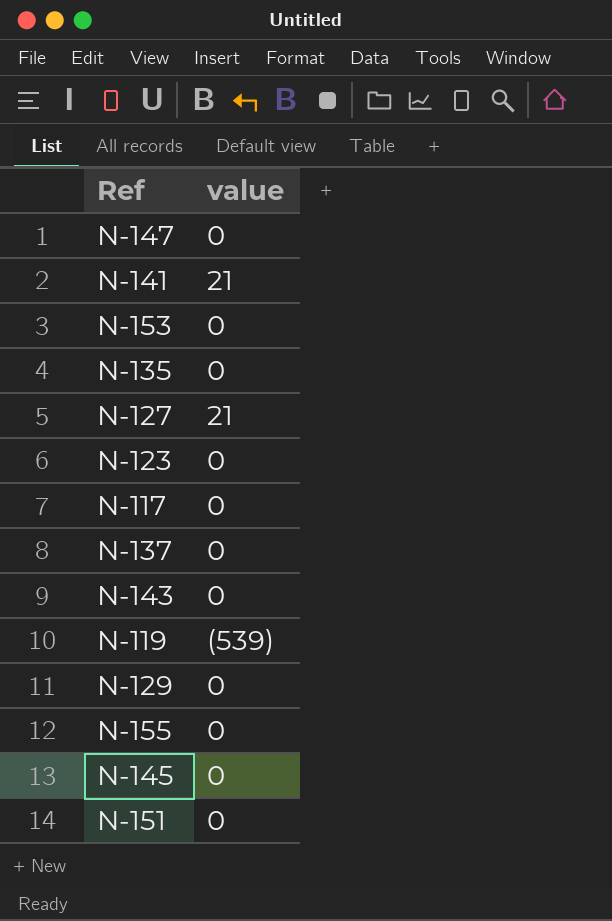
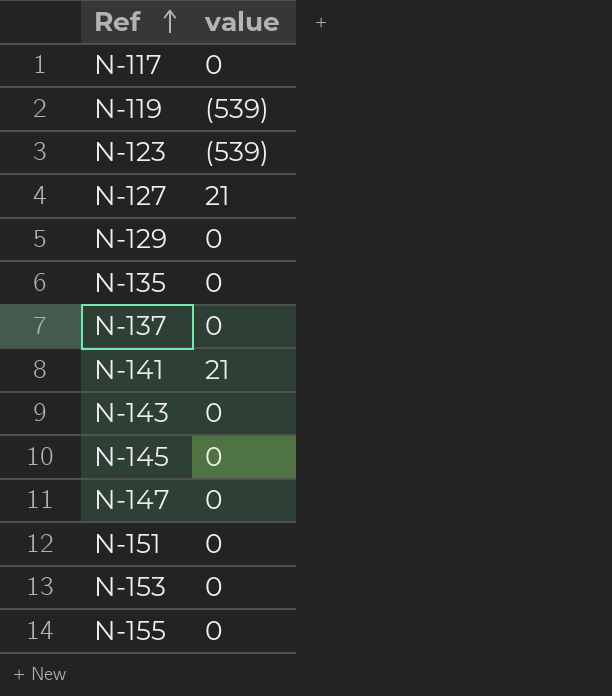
row order: none -> Ref ascending
N-123 | value: 0 -> (539)

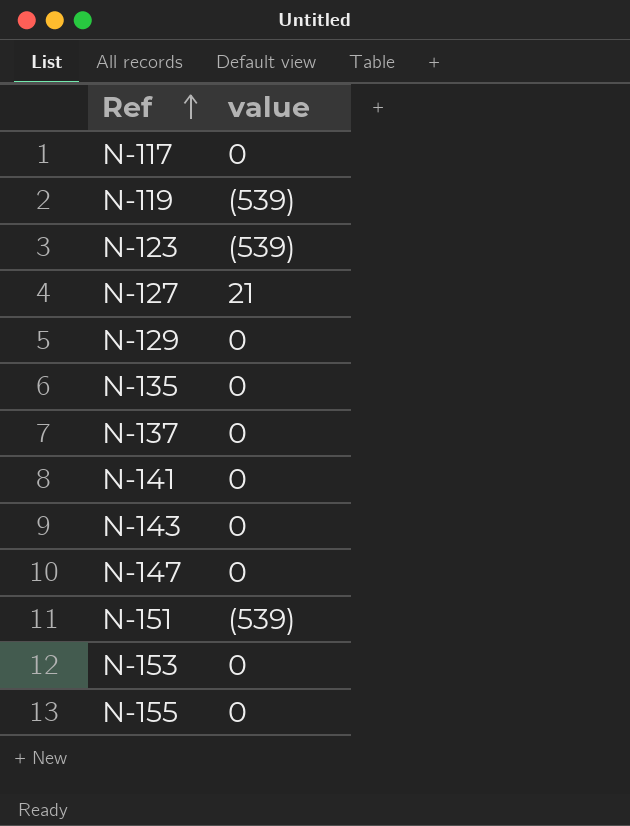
row N-145: 0 -> none
N-141 | value: 21 -> 0
N-151 | value: 0 -> (539)

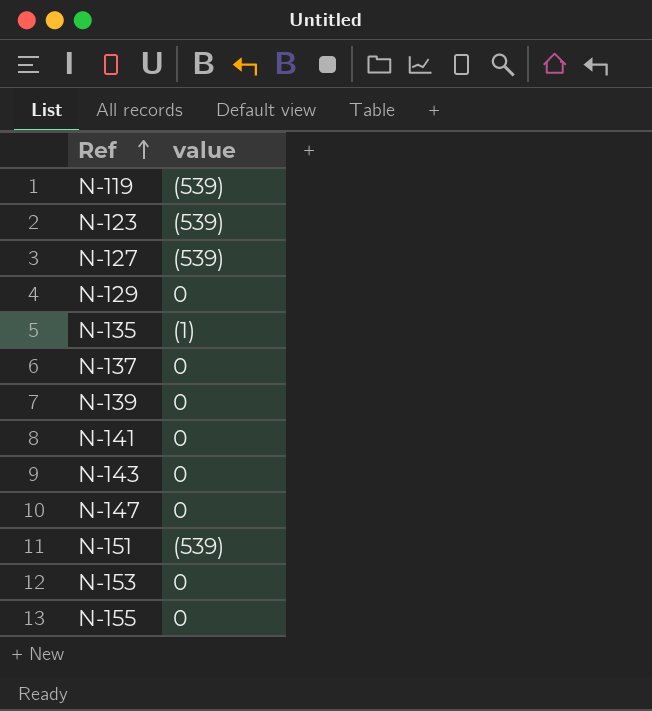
row N-117: 0 -> none
N-127 | value: 21 -> (539)
N-135 | value: 0 -> (1)
row N-139: none -> 0

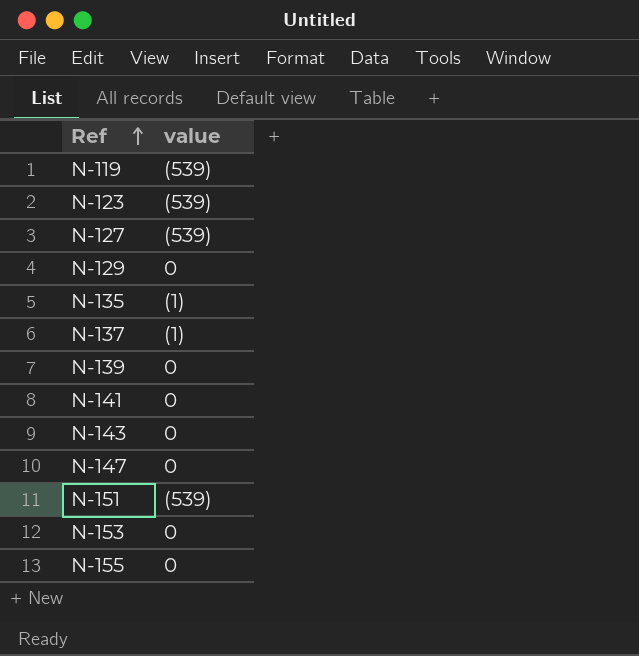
N-137 | value: 0 -> (1)

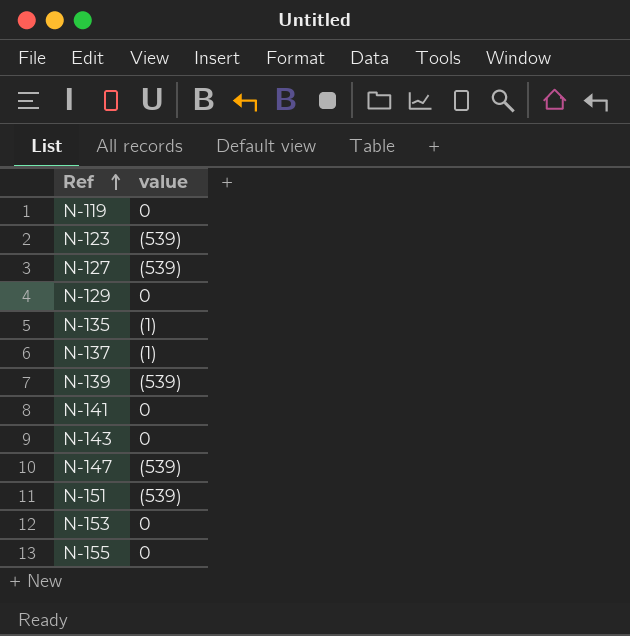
N-119 | value: (539) -> 0
N-139 | value: 0 -> (539)
N-147 | value: 0 -> (539)

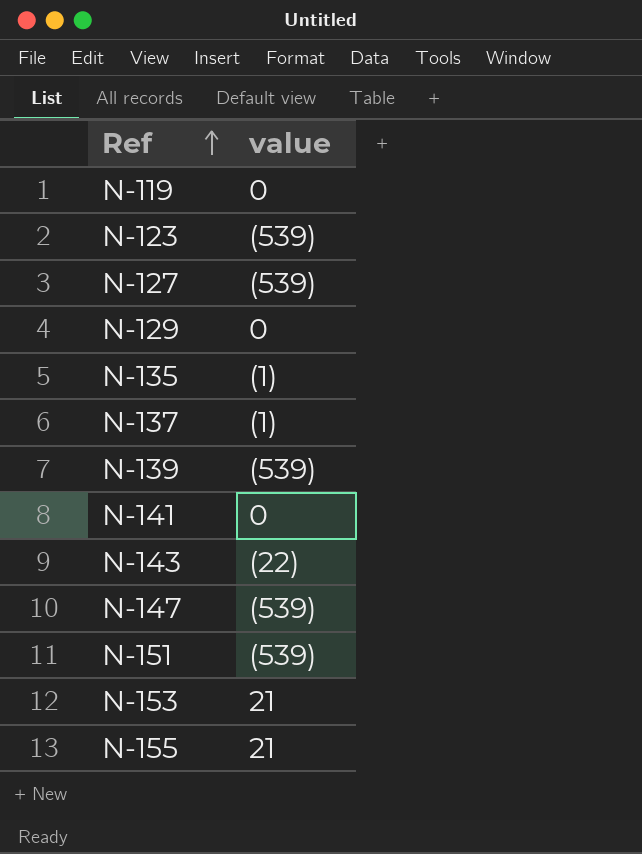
N-143 | value: 0 -> (22)
N-153 | value: 0 -> 21
N-155 | value: 0 -> 21

